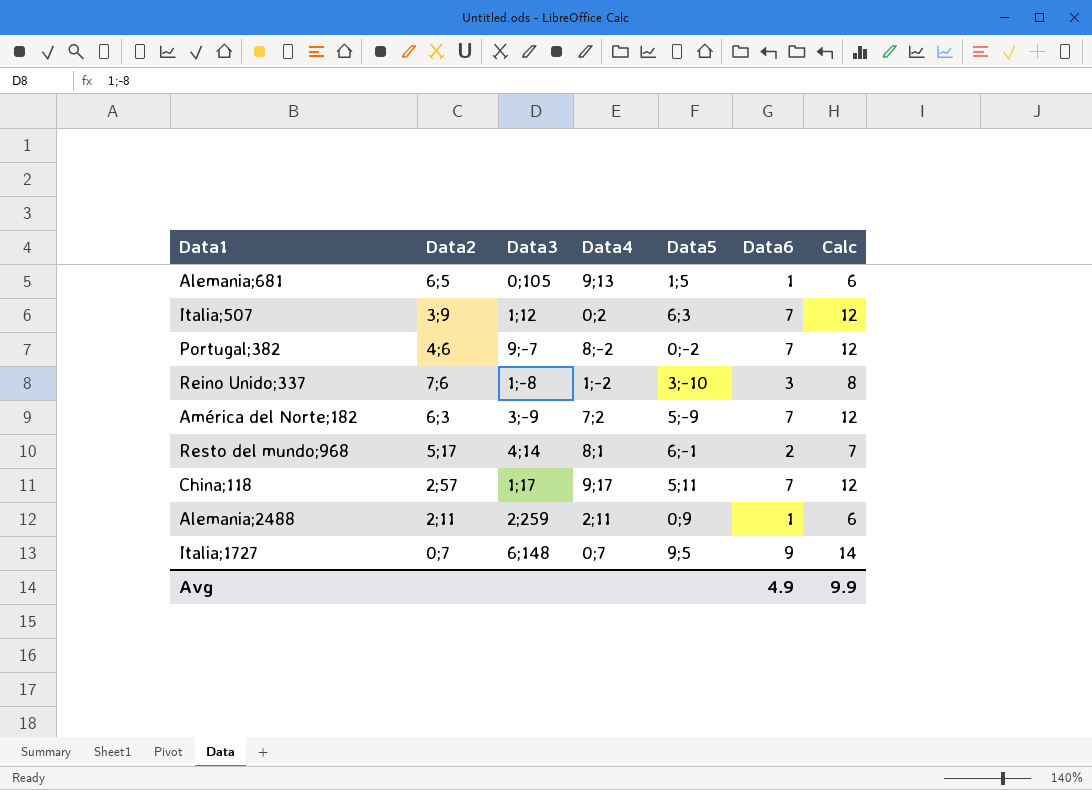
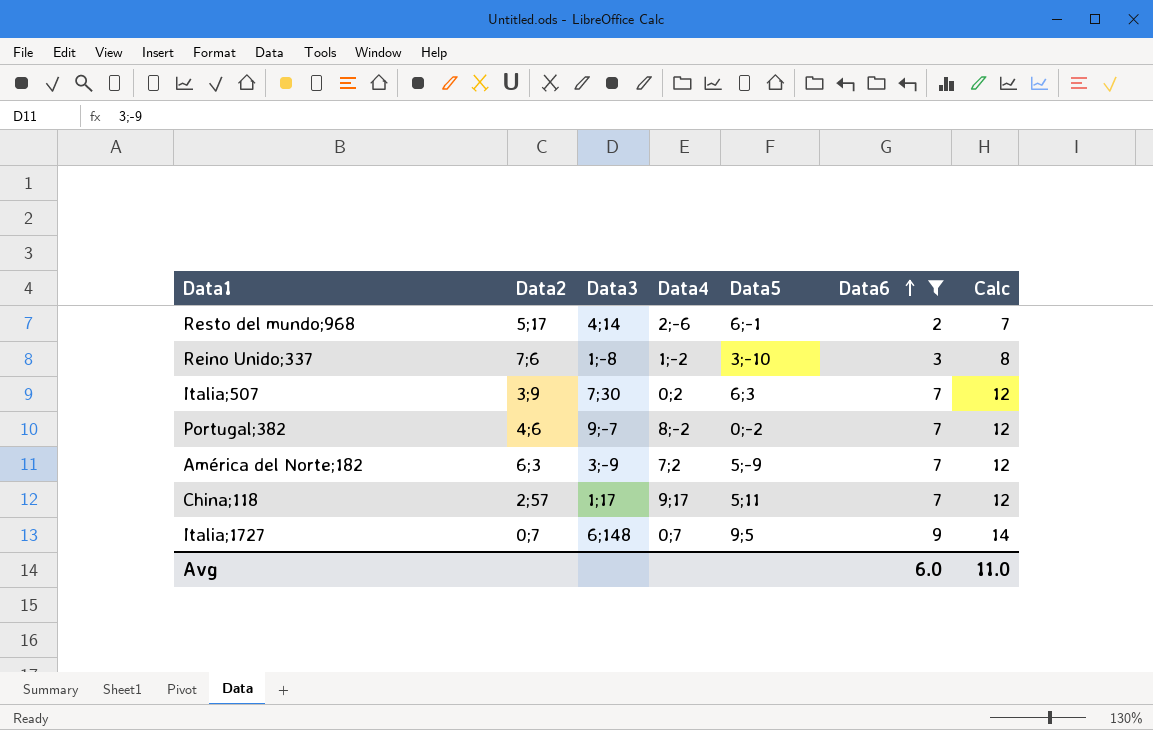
filter: none -> Data6 != 1
row order: none -> Data6 ascending
Resto del mundo;968 | Data4: 8;1 -> 2;-6
Italia;507 | Data3: 1;12 -> 7;30
Avg | Data6: 4.9 -> 6.0
Avg | Calc: 9.9 -> 11.0

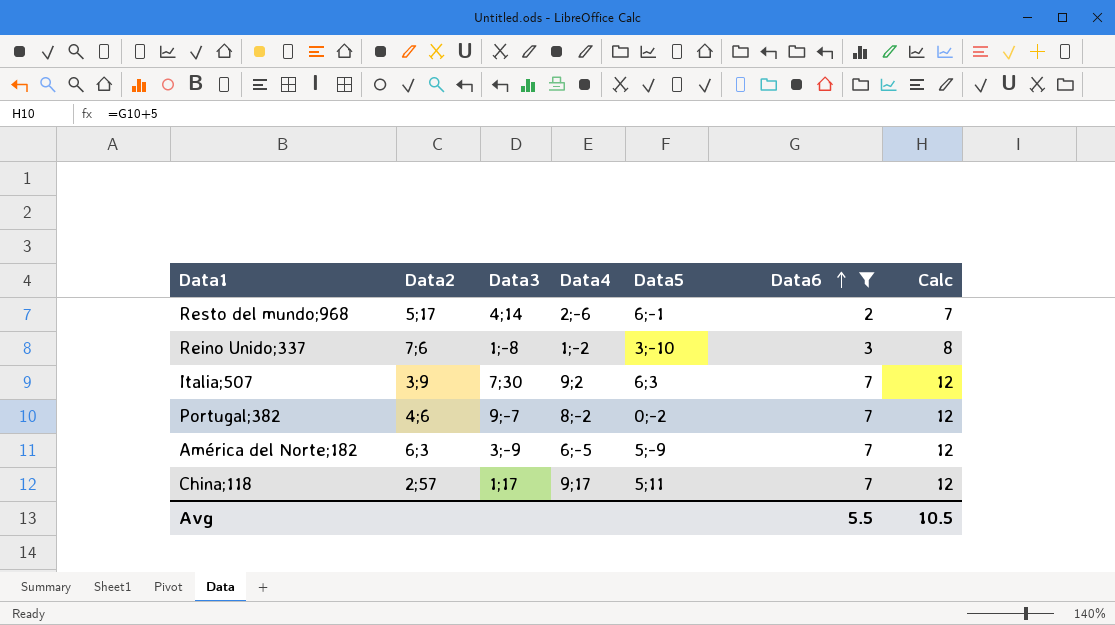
row Italia;1727: 0;7 | 6;148 | 0;7 | 9;5 | 9 | 14 -> none
Italia;507 | Data4: 0;2 -> 9;2
América del Norte;182 | Data4: 7;2 -> 6;-5
Avg | Data6: 6.0 -> 5.5
Avg | Calc: 11.0 -> 10.5

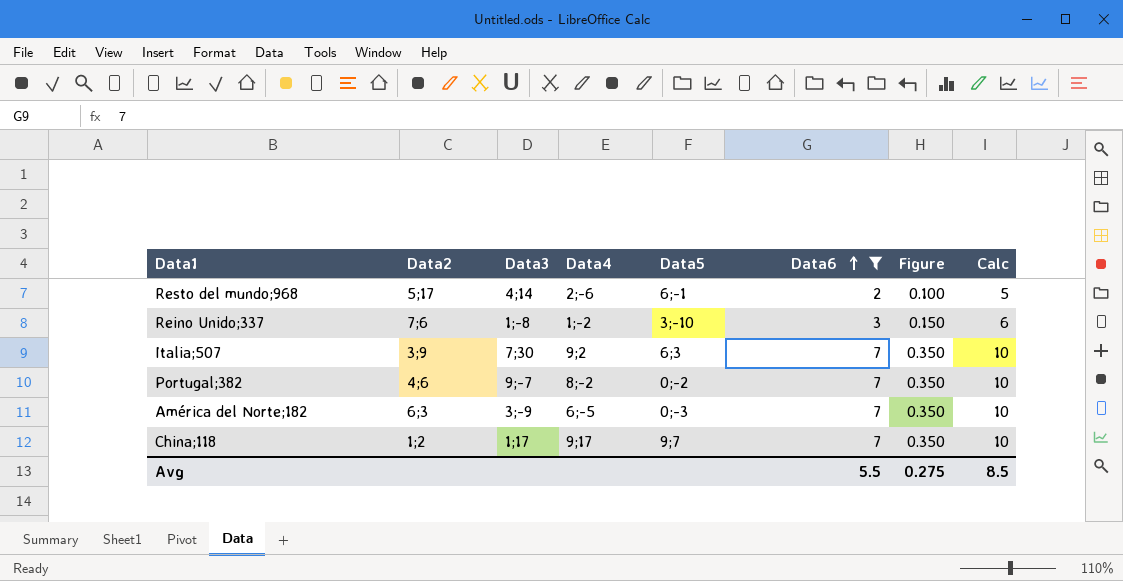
column Figure | formula: none -> [Data6] * 0.05
column Calc | formula: [Data6] + 5 -> [Data6] + 3
América del Norte;182 | Data5: 5;-9 -> 0;-3
China;118 | Data2: 2;57 -> 1;2
China;118 | Data5: 5;11 -> 9;7
Avg | Calc: 10.5 -> 8.5

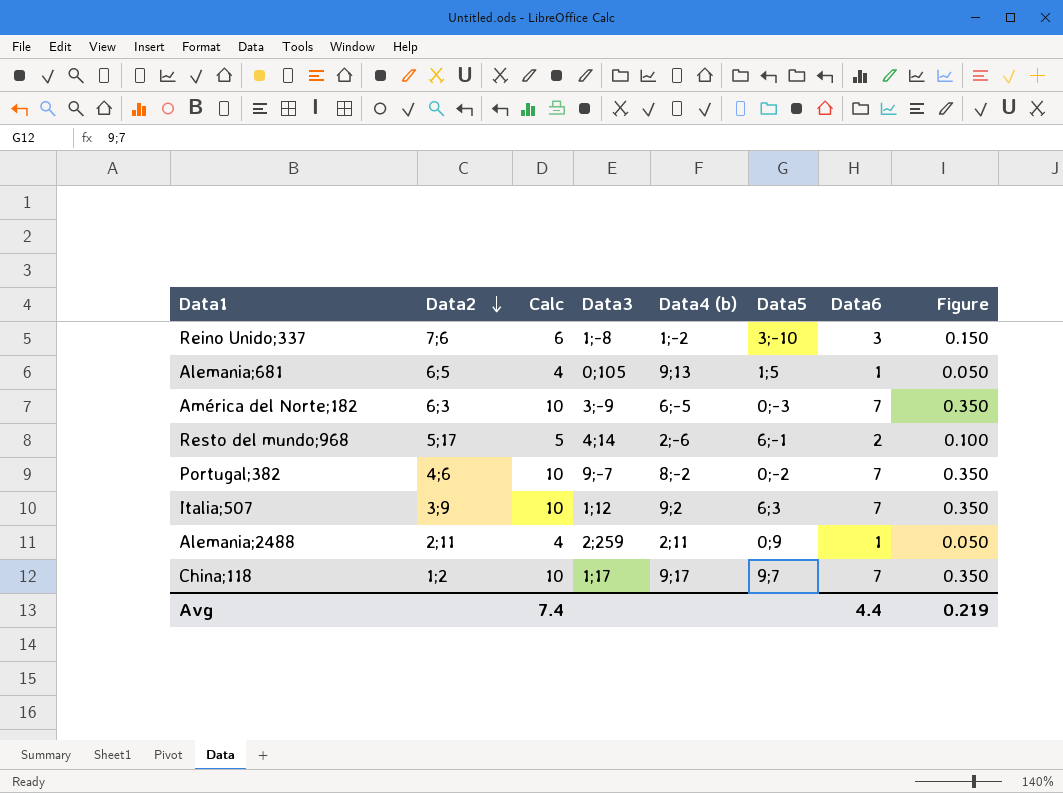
filter: Data6 != 1 -> none
row order: Data6 ascending -> Data2 descending
column Calc | position: 8 -> 3
column name: Data4 -> Data4 (b)
Italia;507 | Data3: 7;30 -> 1;12
Avg | Calc: 8.5 -> 7.4
Avg | Data6: 5.5 -> 4.4
Avg | Figure: 0.275 -> 0.219

